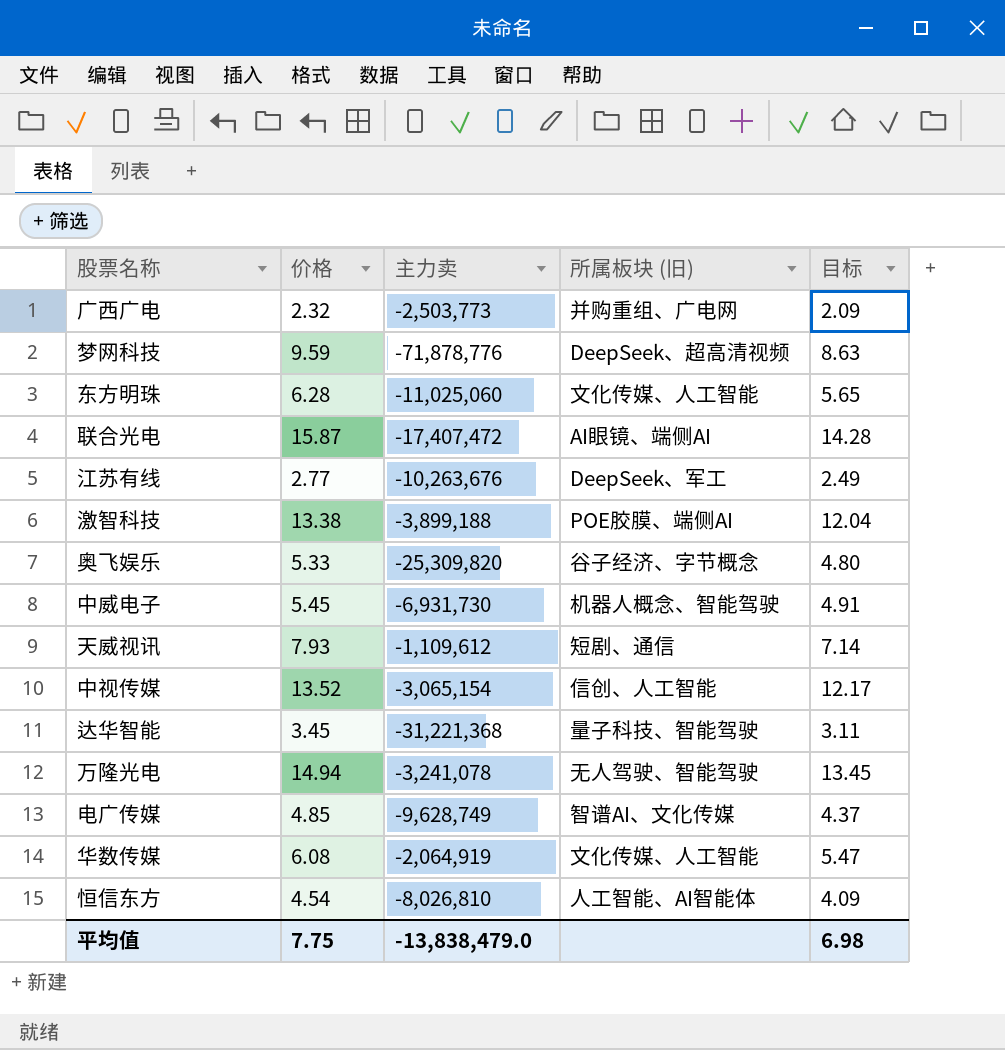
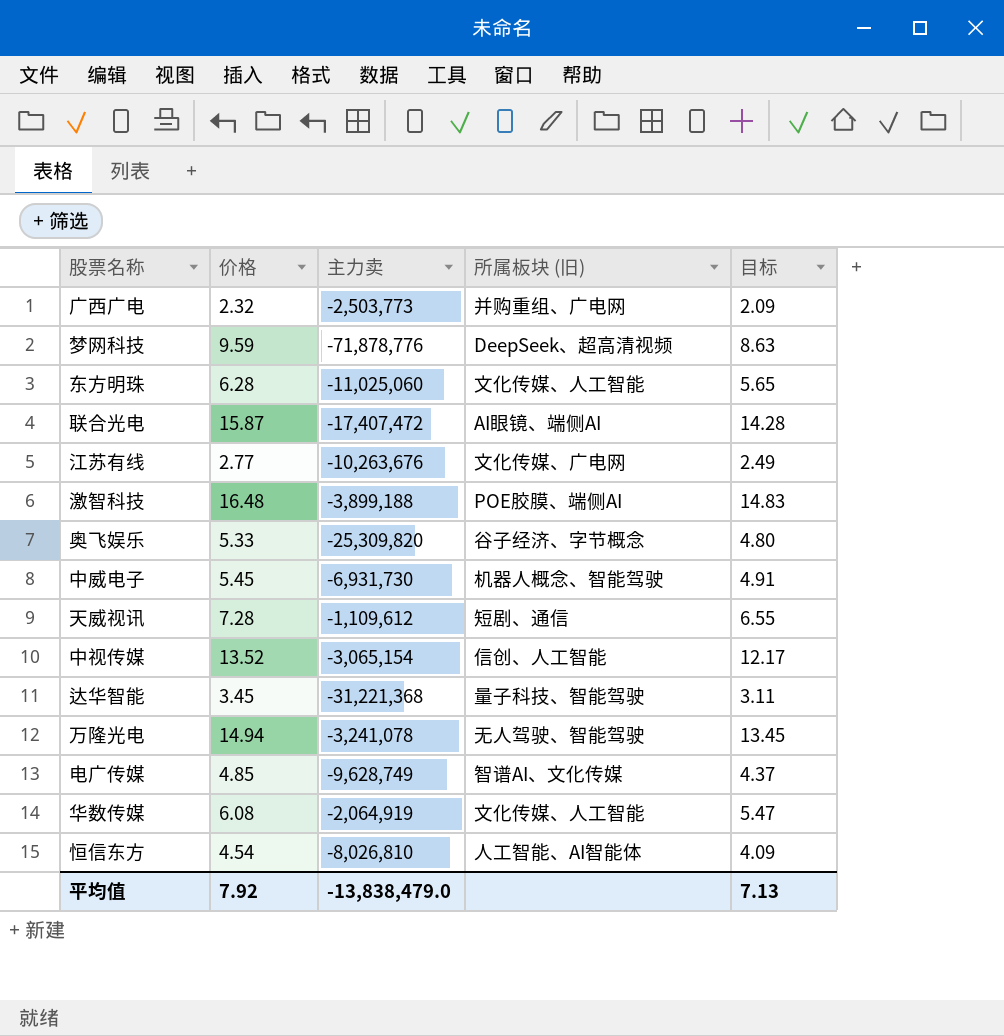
江苏有线 | 所属板块 (旧): DeepSeek、军工 -> 文化传媒、广电网
激智科技 | 价格: 13.38 -> 16.48
激智科技 | 目标: 12.04 -> 14.83
天威视讯 | 价格: 7.93 -> 7.28
天威视讯 | 目标: 7.14 -> 6.55
平均值 | 价格: 7.75 -> 7.92
平均值 | 目标: 6.98 -> 7.13

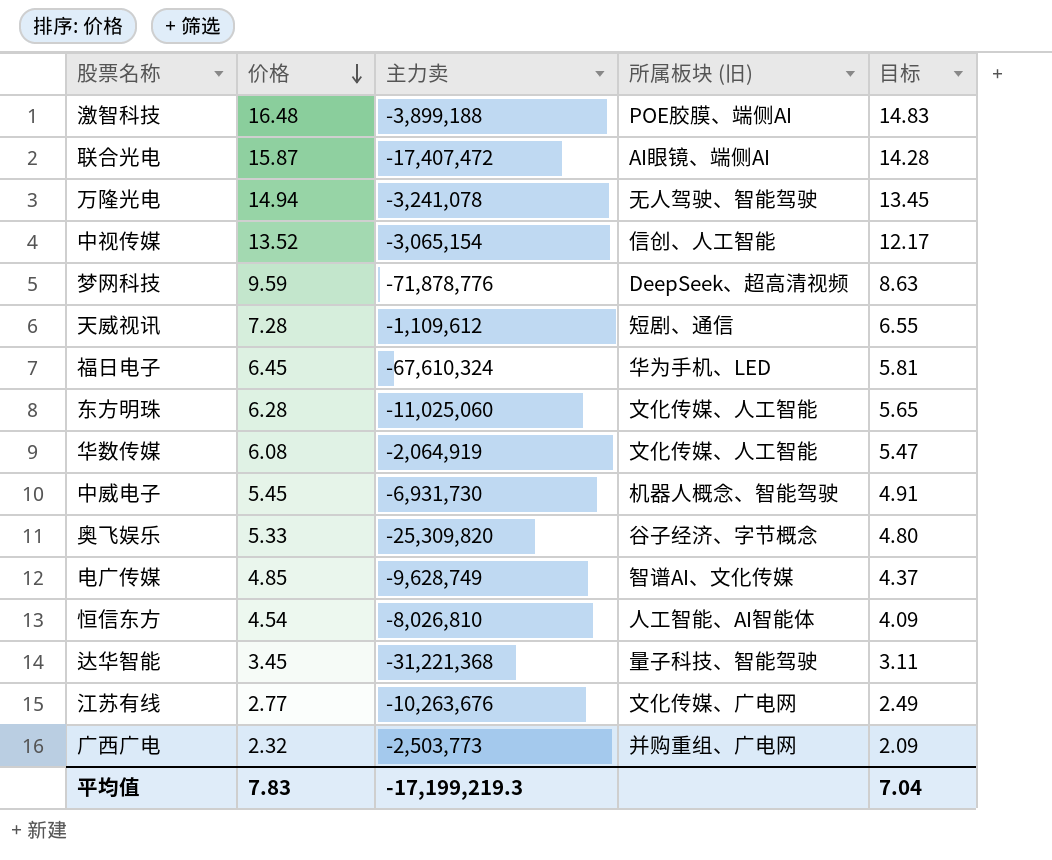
row order: none -> 价格 descending
row 福日电子: none -> 6.45 | -67,610,324 | 华为手机、LED | 5.81
平均值 | 价格: 7.92 -> 7.83
平均值 | 主力卖: -13,838,479.0 -> -17,199,219.3
平均值 | 目标: 7.13 -> 7.04

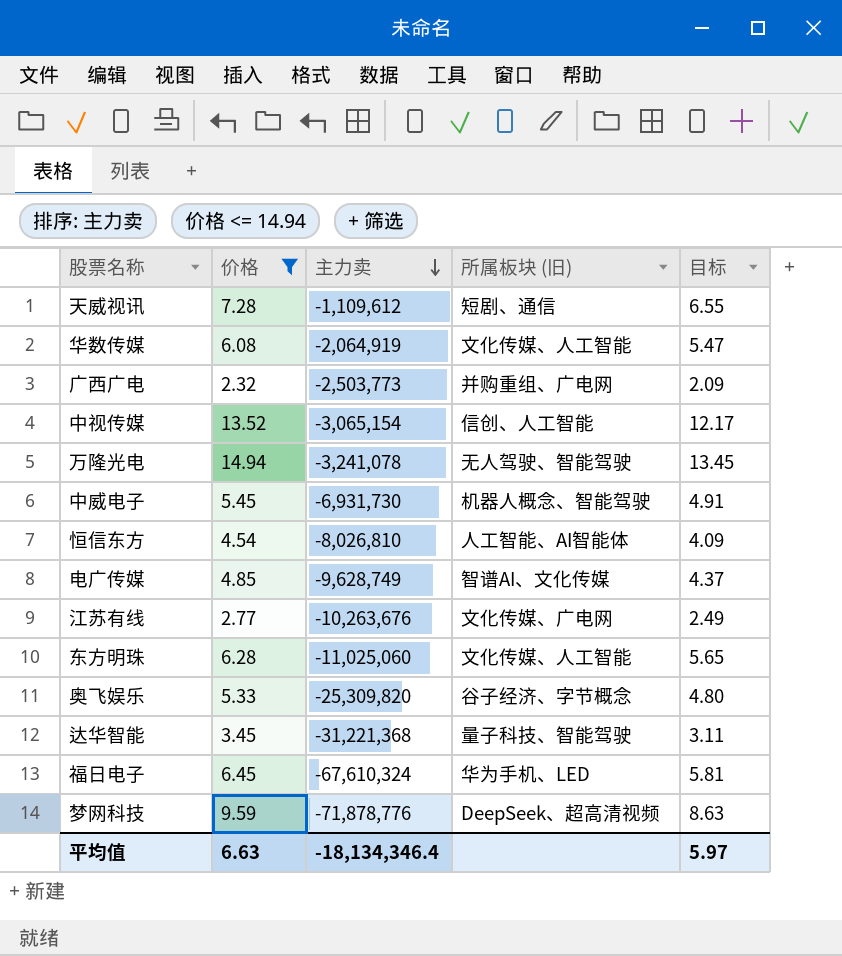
filter: none -> 价格 <= 14.94
row order: 价格 descending -> 主力卖 descending
平均值 | 价格: 7.83 -> 6.63
平均值 | 主力卖: -17,199,219.3 -> -18,134,346.4
平均值 | 目标: 7.04 -> 5.97

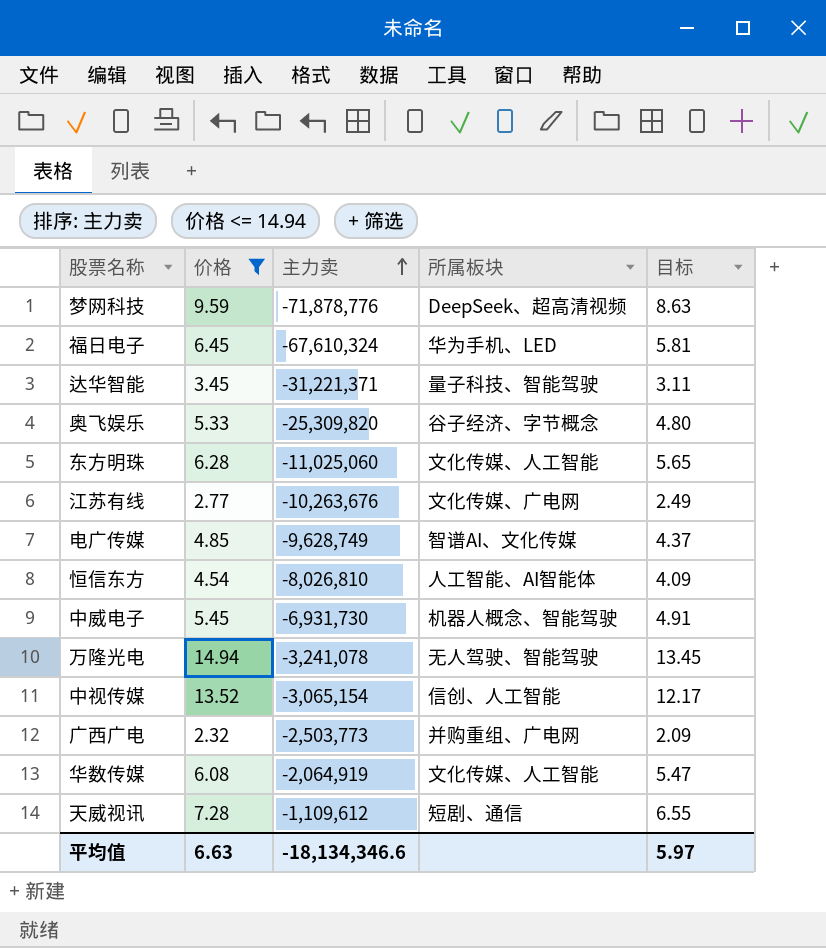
row order: 主力卖 descending -> 主力卖 ascending
column name: 所属板块 (旧) -> 所属板块
达华智能 | 主力卖: -31,221,368 -> -31,221,371
平均值 | 主力卖: -18,134,346.4 -> -18,134,346.6

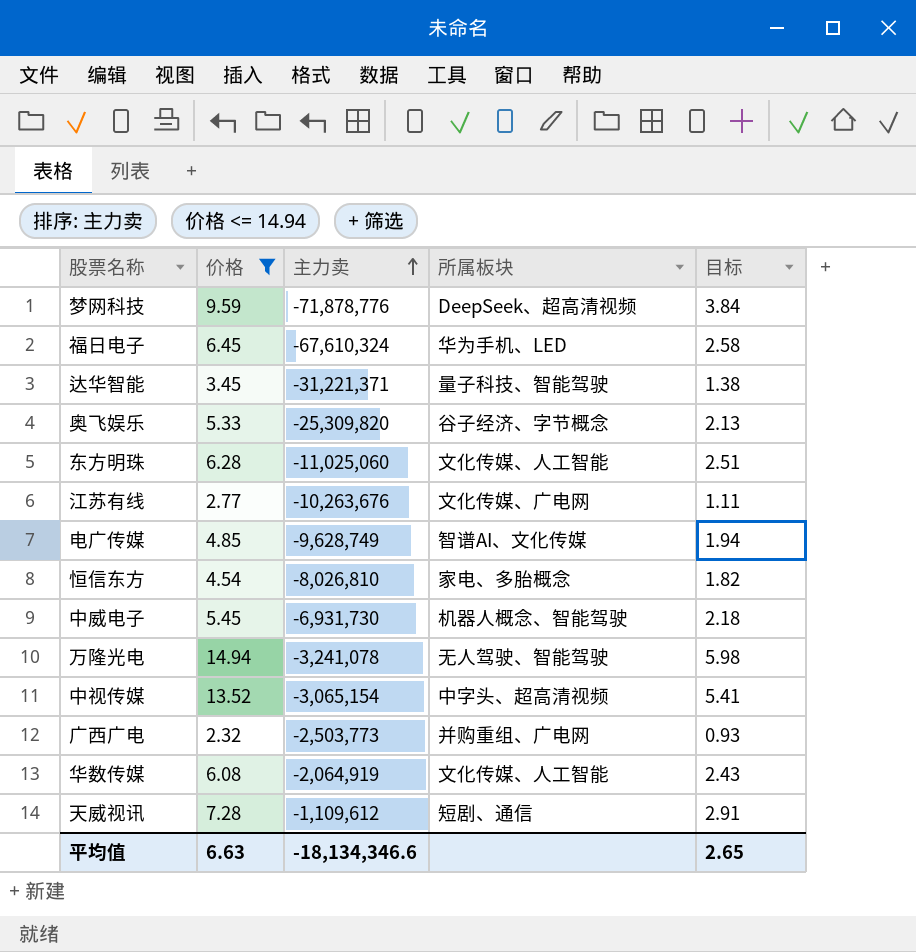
column 目标 | formula: [价格] * 0.9 -> [价格] * 0.4
恒信东方 | 所属板块: 人工智能、AI智能体 -> 家电、多胎概念
中视传媒 | 所属板块: 信创、人工智能 -> 中字头、超高清视频
平均值 | 目标: 5.97 -> 2.65

